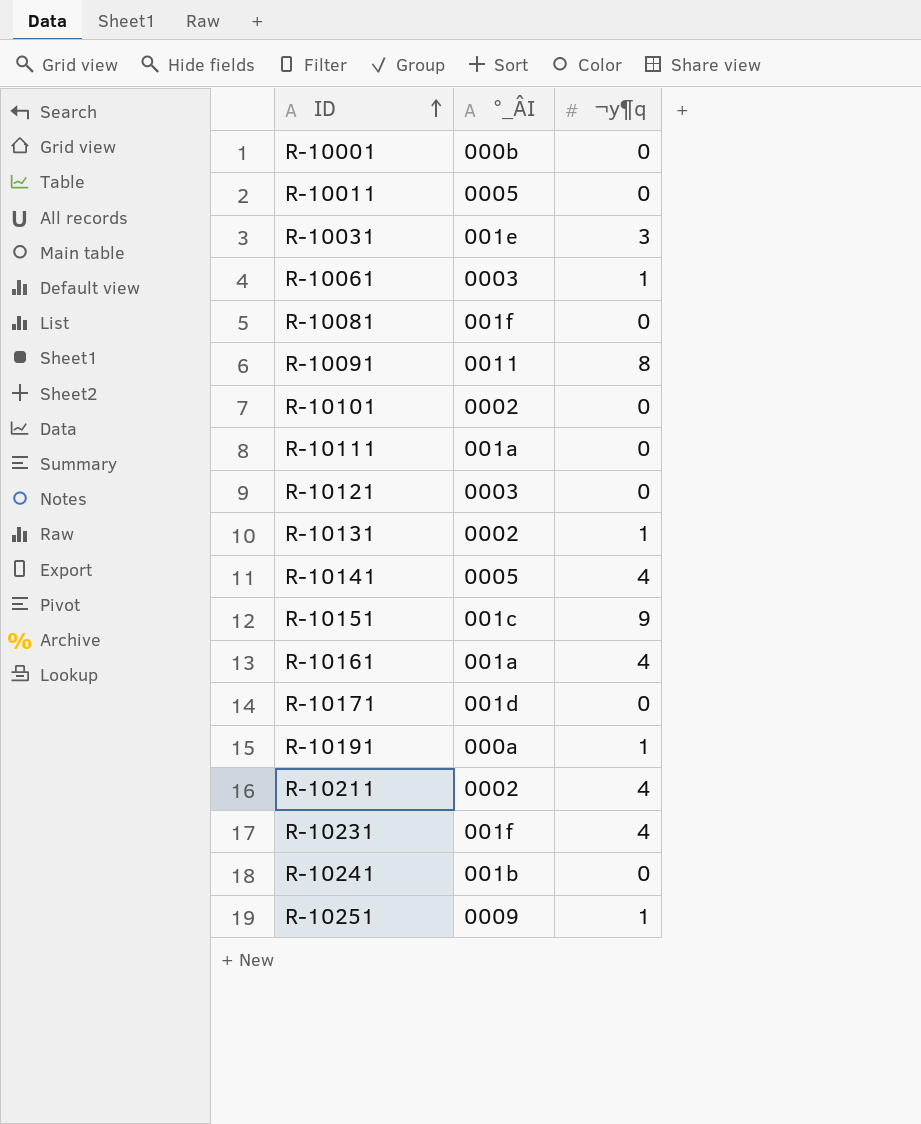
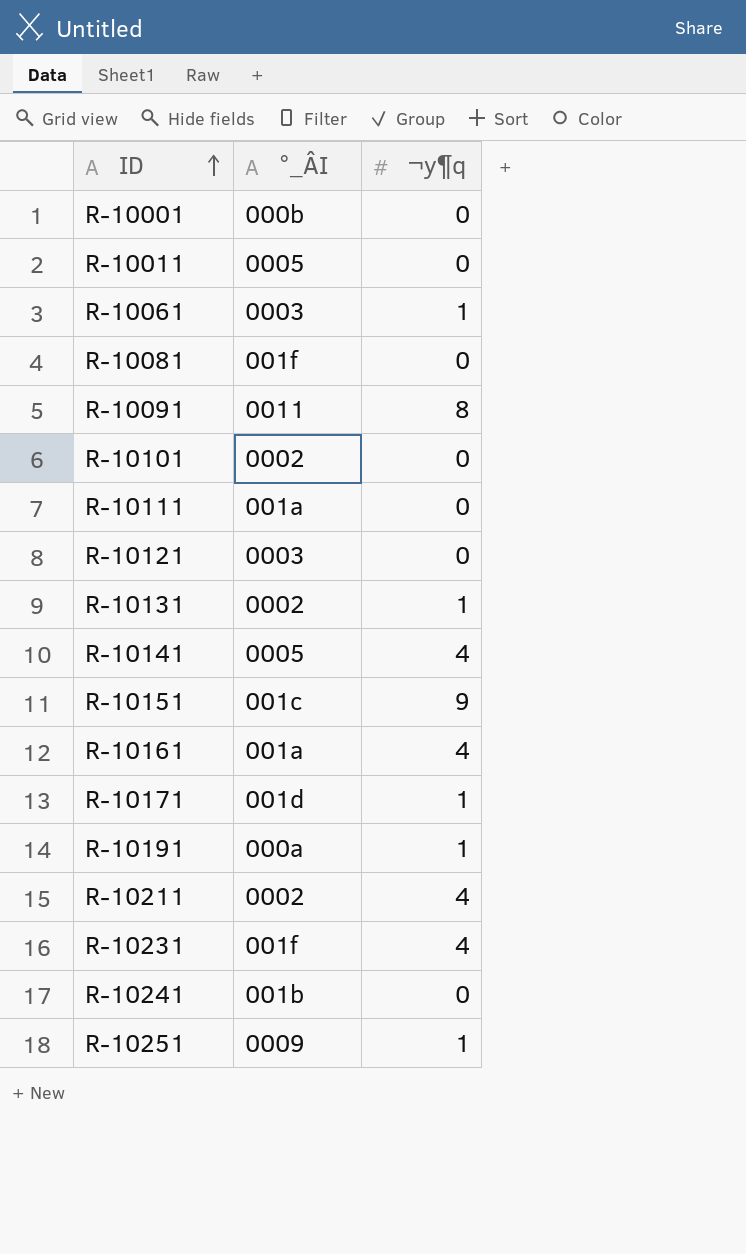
row R-10031: 001e | 3 -> none
R-10171 | ¬y¶q: 0 -> 1

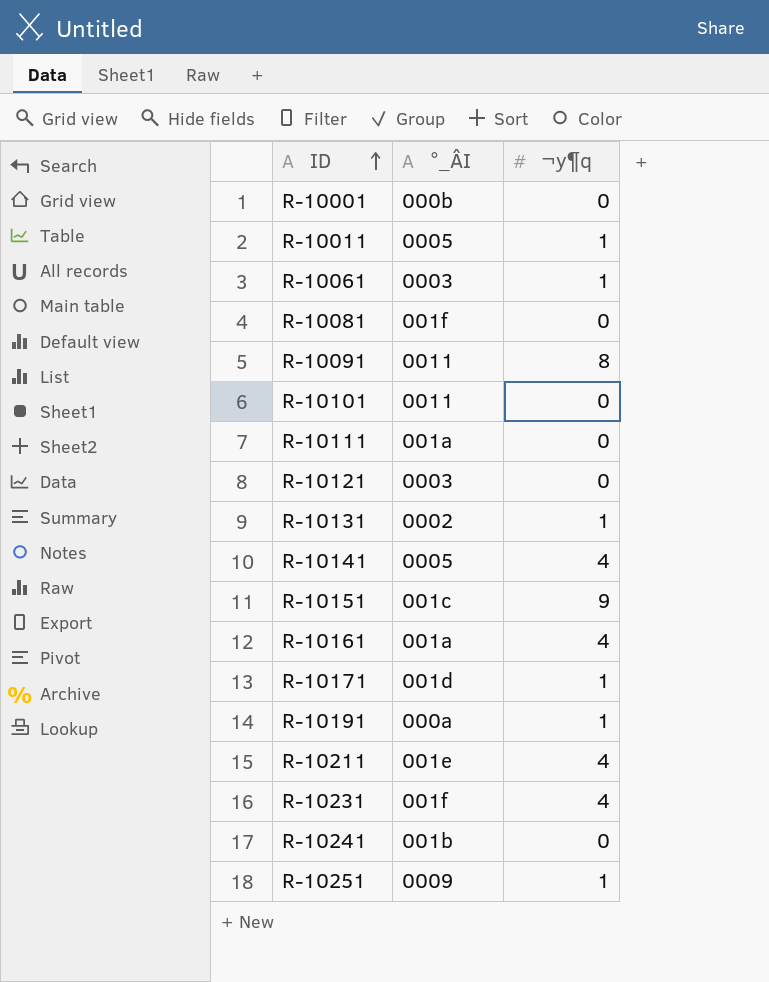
R-10011 | ¬y¶q: 0 -> 1
R-10101 | °_ÂI: 0002 -> 0011
R-10211 | °_ÂI: 0002 -> 001e

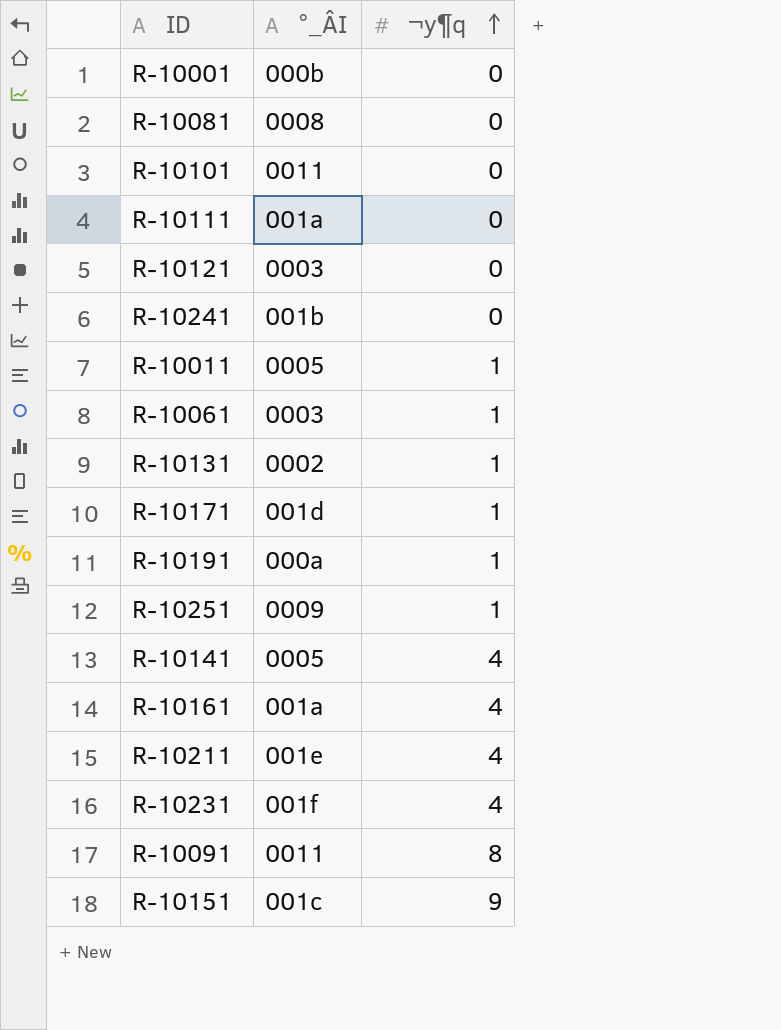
row order: ID ascending -> ¬y¶q ascending
R-10081 | °_ÂI: 001f -> 0008

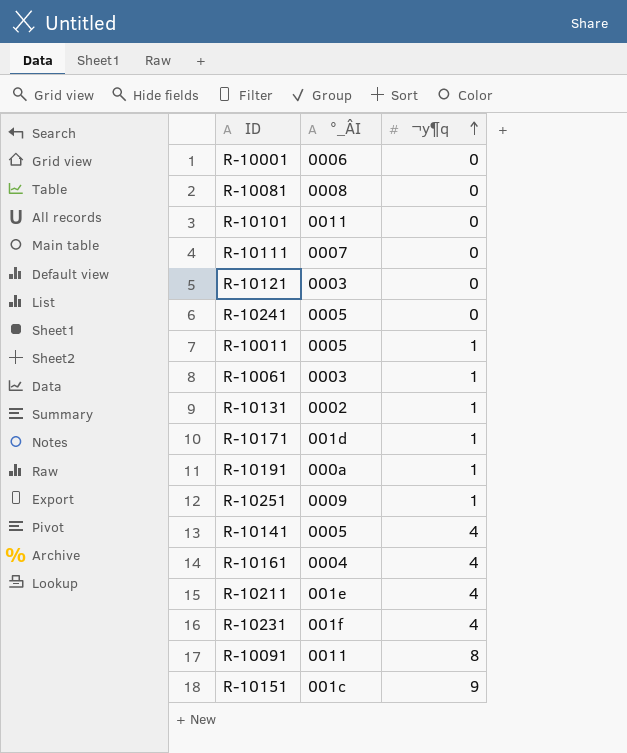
R-10001 | °_ÂI: 000b -> 0006
R-10111 | °_ÂI: 001a -> 0007
R-10241 | °_ÂI: 001b -> 0005
R-10161 | °_ÂI: 001a -> 0004

